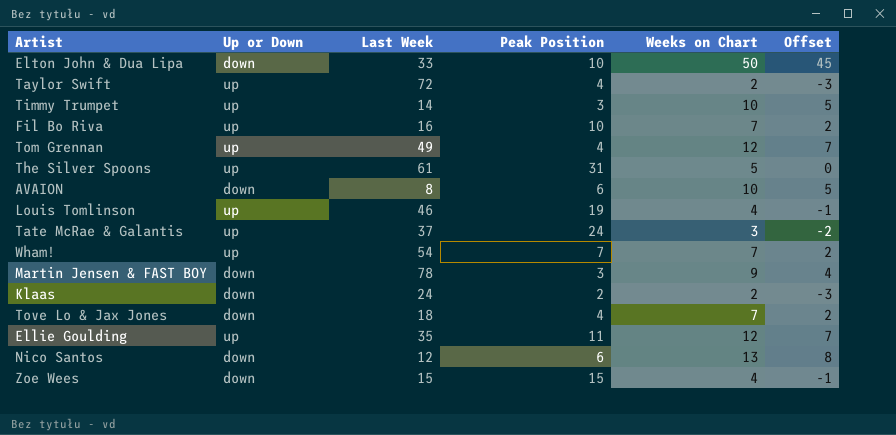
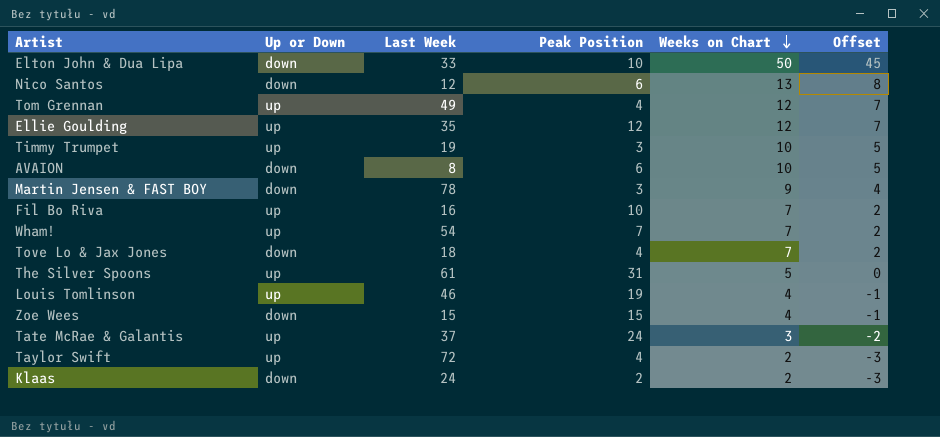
row order: none -> Weeks on Chart descending
Ellie Goulding | Peak Position: 11 -> 12
Timmy Trumpet | Last Week: 14 -> 19

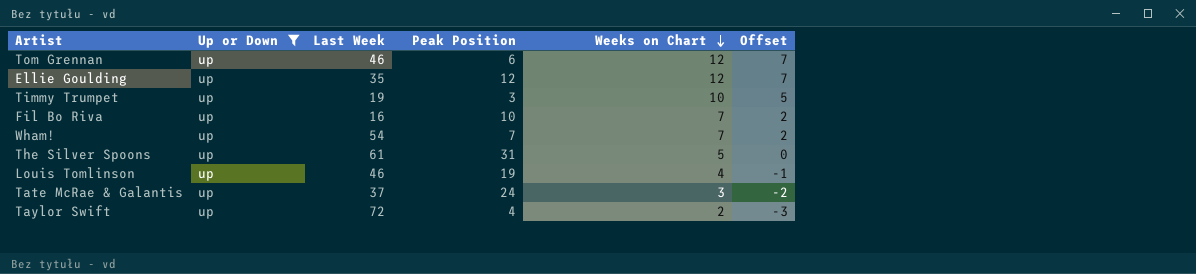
filter: none -> Up or Down = up
Tom Grennan | Last Week: 49 -> 46
Tom Grennan | Peak Position: 4 -> 6

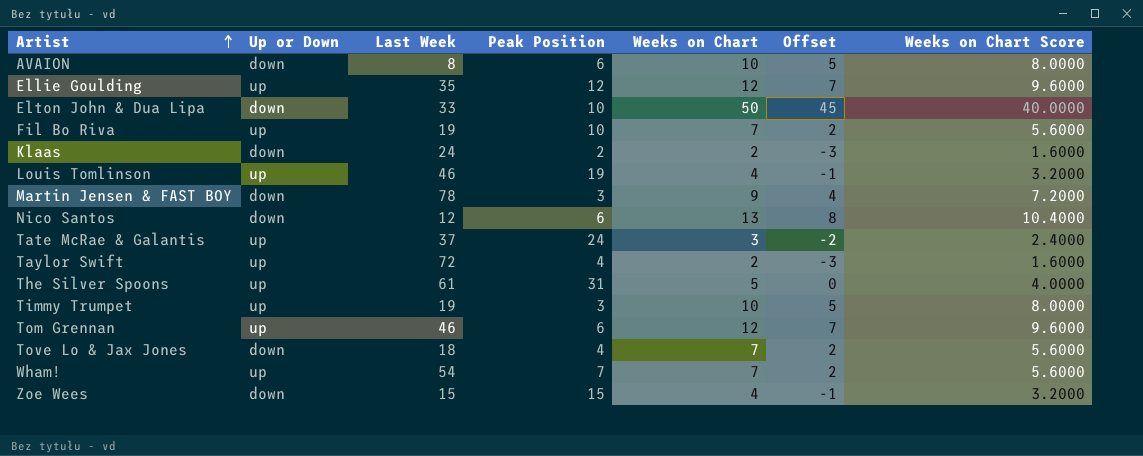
filter: Up or Down = up -> none
row order: Weeks on Chart descending -> Artist ascending
column Weeks on Chart Score | formula: none -> [Weeks on Chart] * 0.8
Fil Bo Riva | Last Week: 16 -> 19

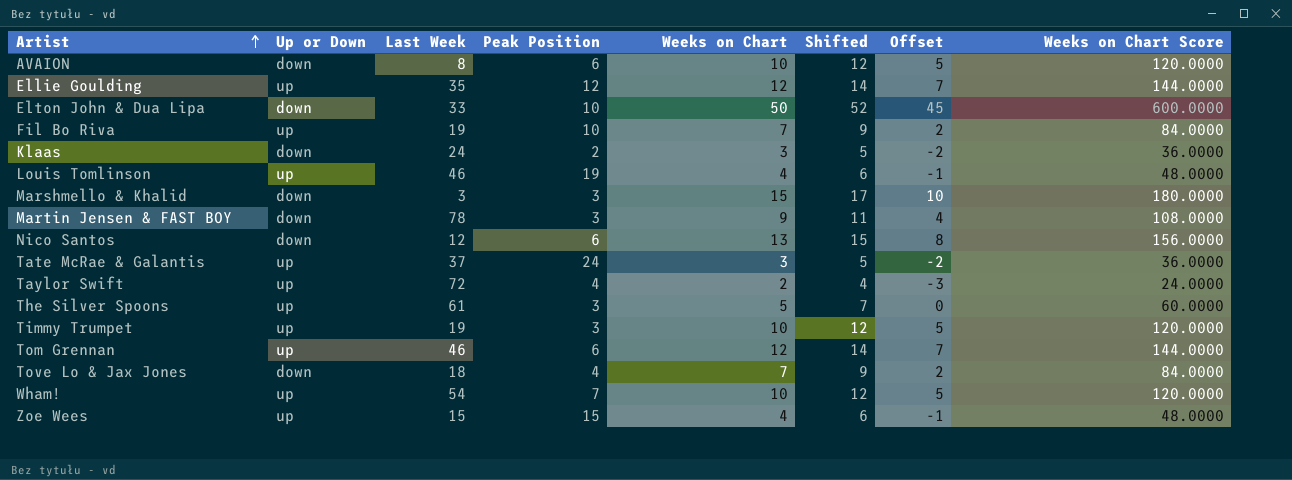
column Shifted | formula: none -> [Weeks on Chart] + 2
column Weeks on Chart Score | formula: [Weeks on Chart] * 0.8 -> [Weeks on Chart] * 12
Klaas | Weeks on Chart: 2 -> 3
Klaas | Offset: -3 -> -2
row Marshmello & Khalid: none -> down | 3 | 3 | 15 | 17 | 10 | 180.0000
The Silver Spoons | Peak Position: 31 -> 3
Wham! | Weeks on Chart: 7 -> 10
Wham! | Offset: 2 -> 5
Zoe Wees | Up or Down: down -> up

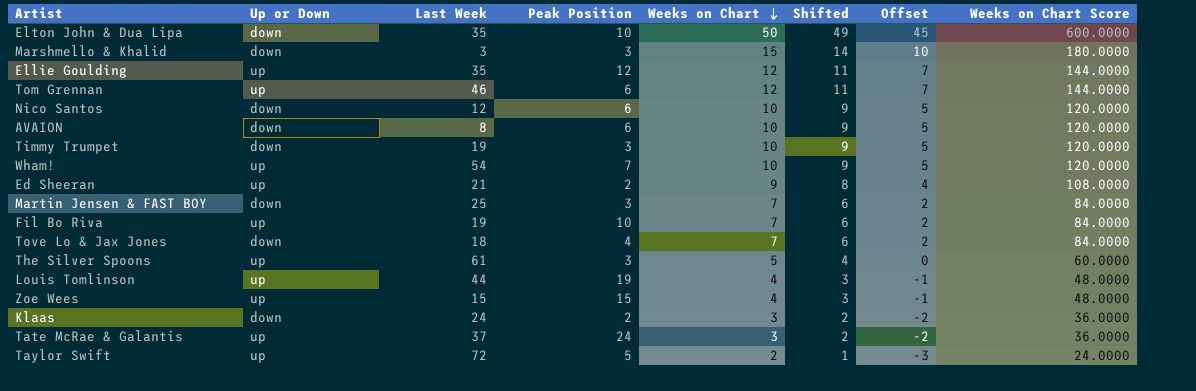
row order: Artist ascending -> Weeks on Chart descending
column Shifted | formula: [Weeks on Chart] + 2 -> [Weeks on Chart] - 1
Elton John & Dua Lipa | Last Week: 33 -> 35
Nico Santos | Weeks on Chart: 13 -> 10
Nico Santos | Offset: 8 -> 5
Nico Santos | Weeks on Chart Score: 156.0000 -> 120.0000
Timmy Trumpet | Up or Down: up -> down
row Ed Sheeran: none -> up | 21 | 2 | 9 | 8 | 4 | 108.0000
Martin Jensen & FAST BOY | Last Week: 78 -> 25
Martin Jensen & FAST BOY | Weeks on Chart: 9 -> 7
Martin Jensen & FAST BOY | Offset: 4 -> 2
Martin Jensen & FAST BOY | Weeks on Chart Score: 108.0000 -> 84.0000
Louis Tomlinson | Last Week: 46 -> 44
Taylor Swift | Peak Position: 4 -> 5

